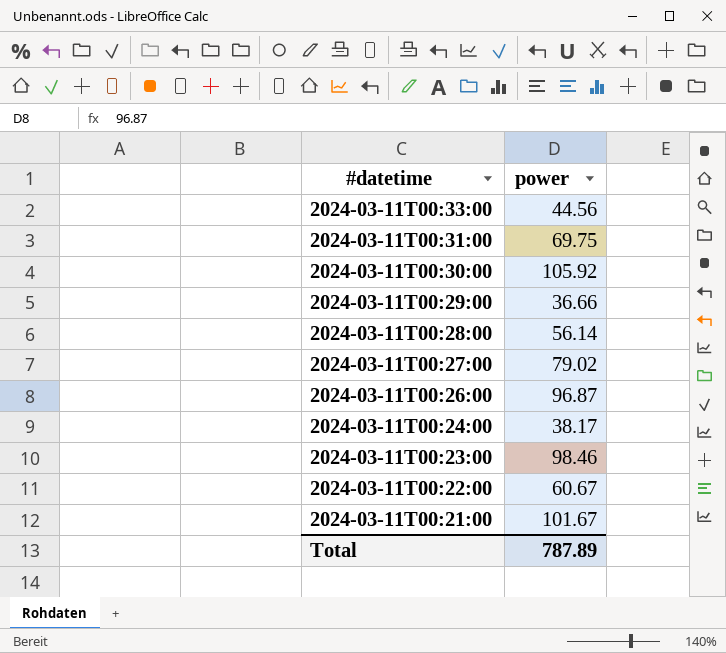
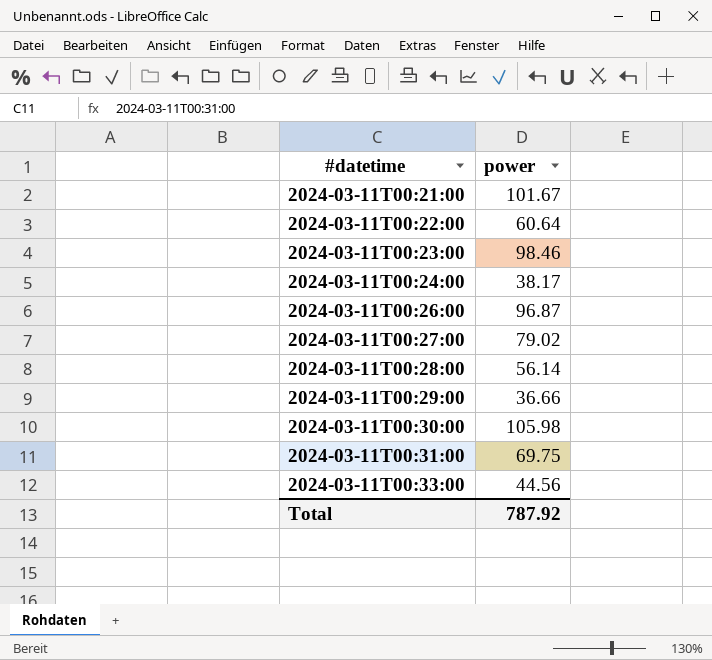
row order: #datetime descending -> #datetime ascending
2024-03-11T00:22:00 | power: 60.67 -> 60.64
2024-03-11T00:30:00 | power: 105.92 -> 105.98
Total | power: 787.89 -> 787.92

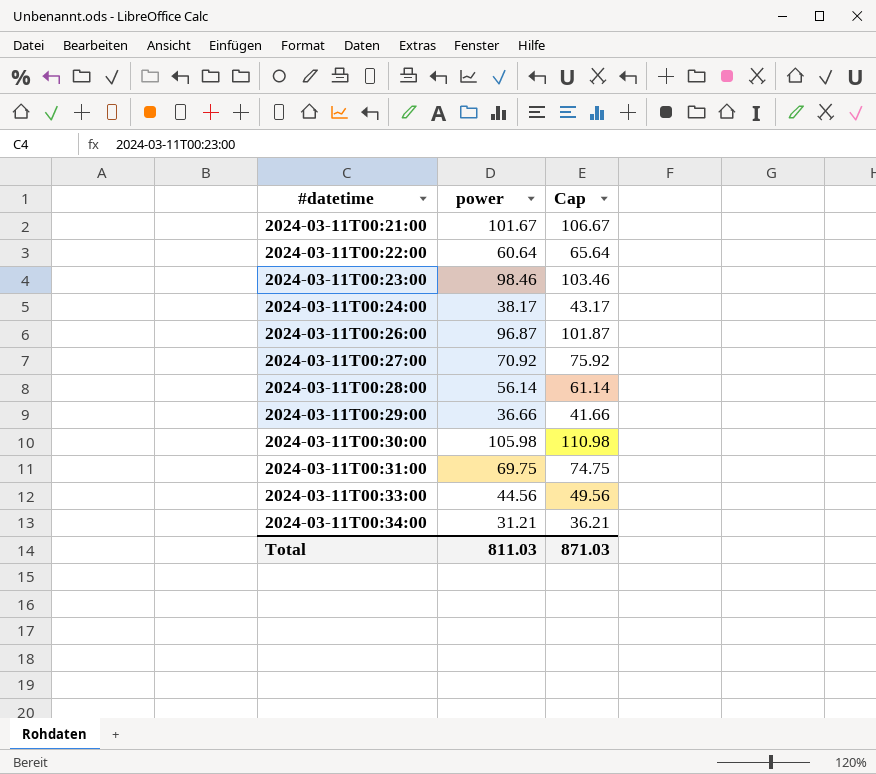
column Cap | formula: none -> [power] + 5
2024-03-11T00:27:00 | power: 79.02 -> 70.92
row 2024-03-11T00:34:00: none -> 31.21 | 36.21
Total | power: 787.92 -> 811.03

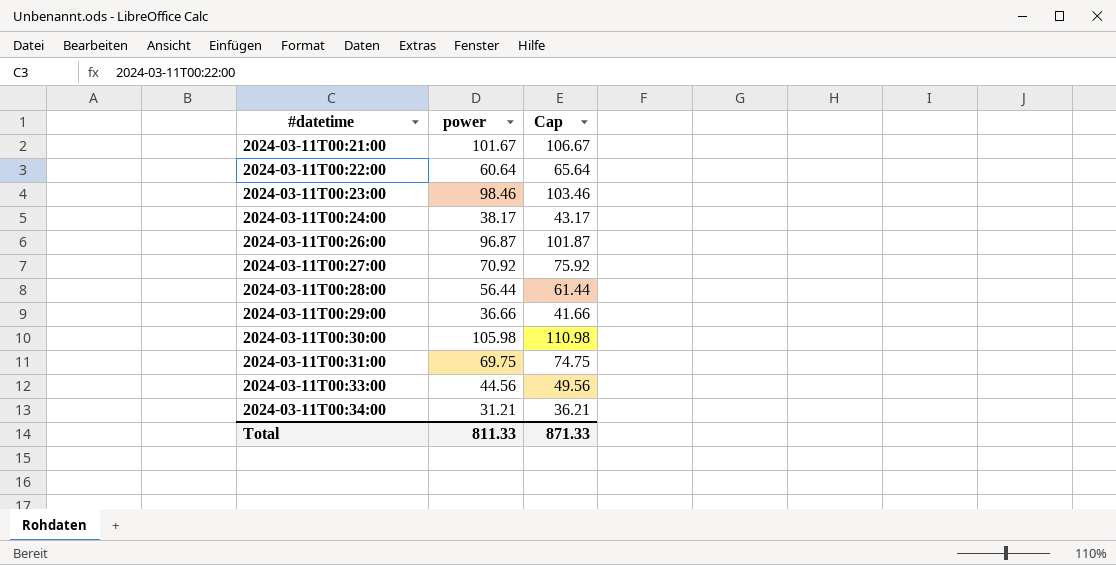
2024-03-11T00:28:00 | power: 56.14 -> 56.44
2024-03-11T00:28:00 | Cap: 61.14 -> 61.44
Total | power: 811.03 -> 811.33
Total | Cap: 871.03 -> 871.33

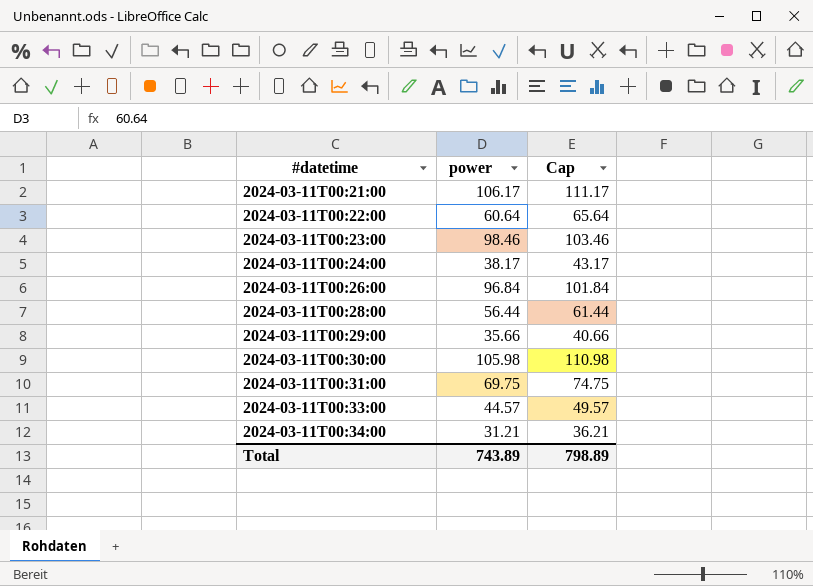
row 2024-03-11T00:27:00: 70.92 | 75.92 -> none
2024-03-11T00:21:00 | power: 101.67 -> 106.17
2024-03-11T00:21:00 | Cap: 106.67 -> 111.17
2024-03-11T00:26:00 | power: 96.87 -> 96.84
2024-03-11T00:26:00 | Cap: 101.87 -> 101.84
2024-03-11T00:29:00 | power: 36.66 -> 35.66
2024-03-11T00:29:00 | Cap: 41.66 -> 40.66
2024-03-11T00:33:00 | power: 44.56 -> 44.57
2024-03-11T00:33:00 | Cap: 49.56 -> 49.57
Total | power: 811.33 -> 743.89
Total | Cap: 871.33 -> 798.89

